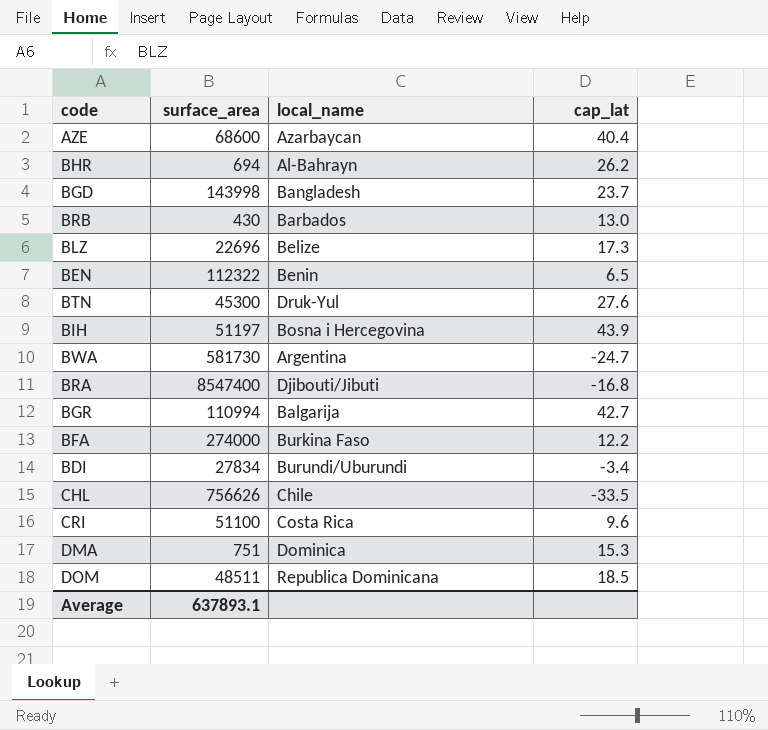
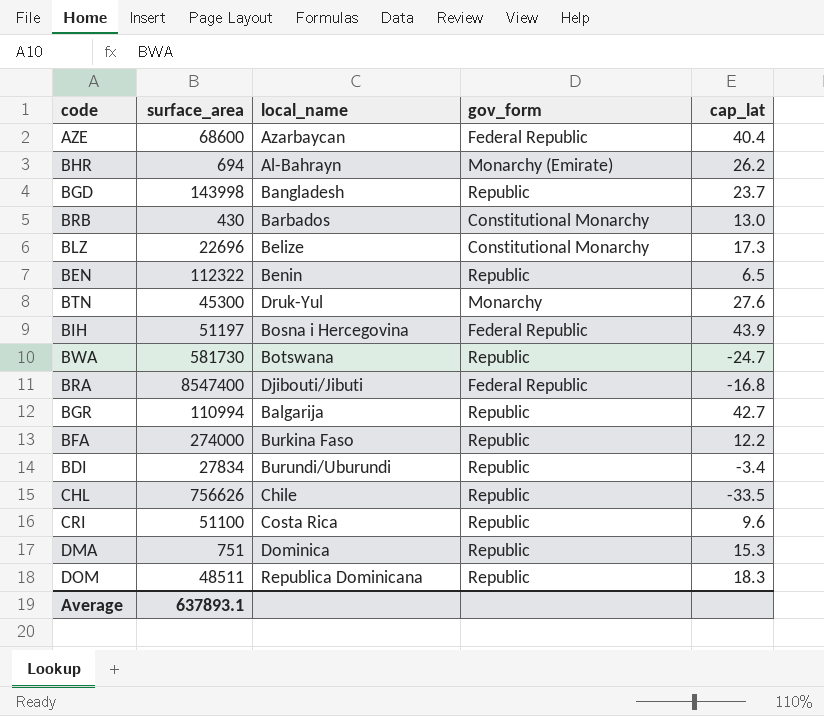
column gov_form | position: none -> 4
BWA | local_name: Argentina -> Botswana
DOM | cap_lat: 18.5 -> 18.3

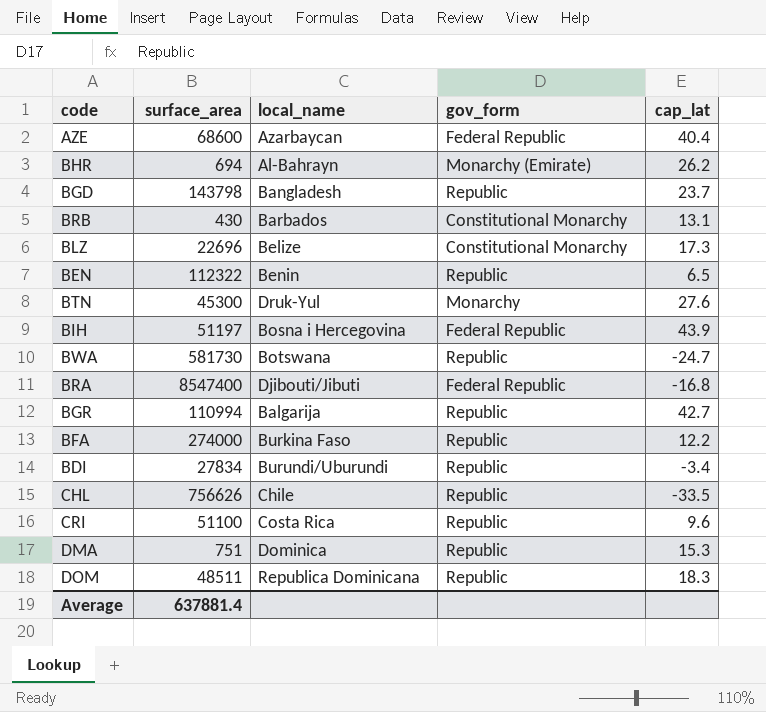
BGD | surface_area: 143998 -> 143798
BRB | cap_lat: 13.0 -> 13.1
Average | surface_area: 637893.1 -> 637881.4

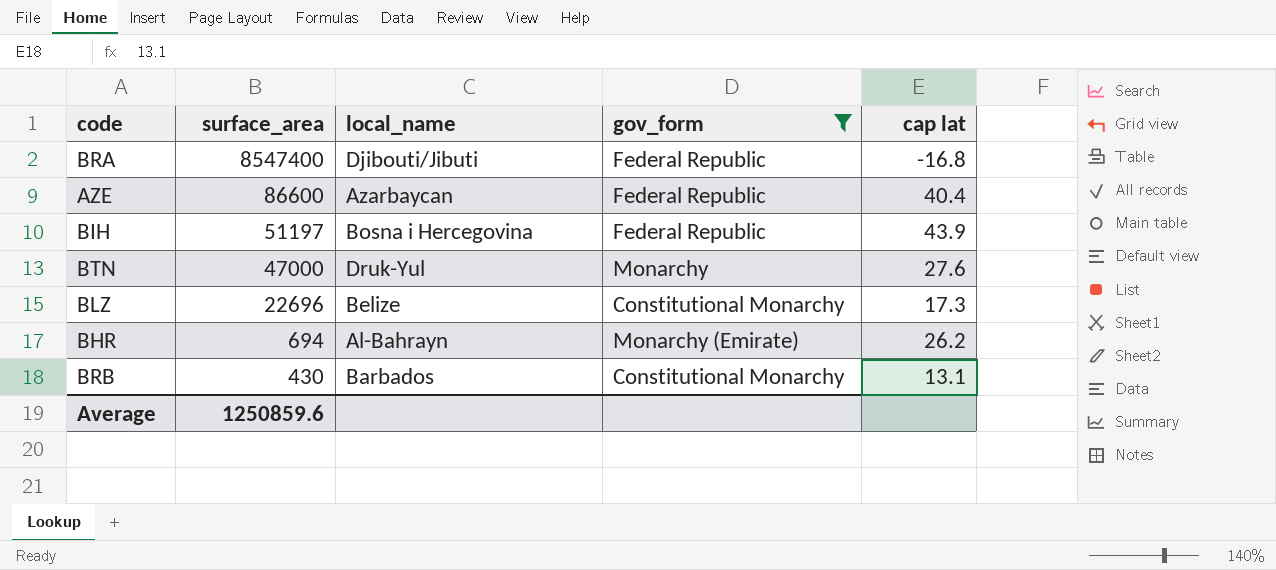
filter: none -> gov_form != Republic
row order: none -> surface_area descending
column name: cap_lat -> cap lat
AZE | surface_area: 68600 -> 86600
BTN | surface_area: 45300 -> 47000
Average | surface_area: 637881.4 -> 1250859.6

